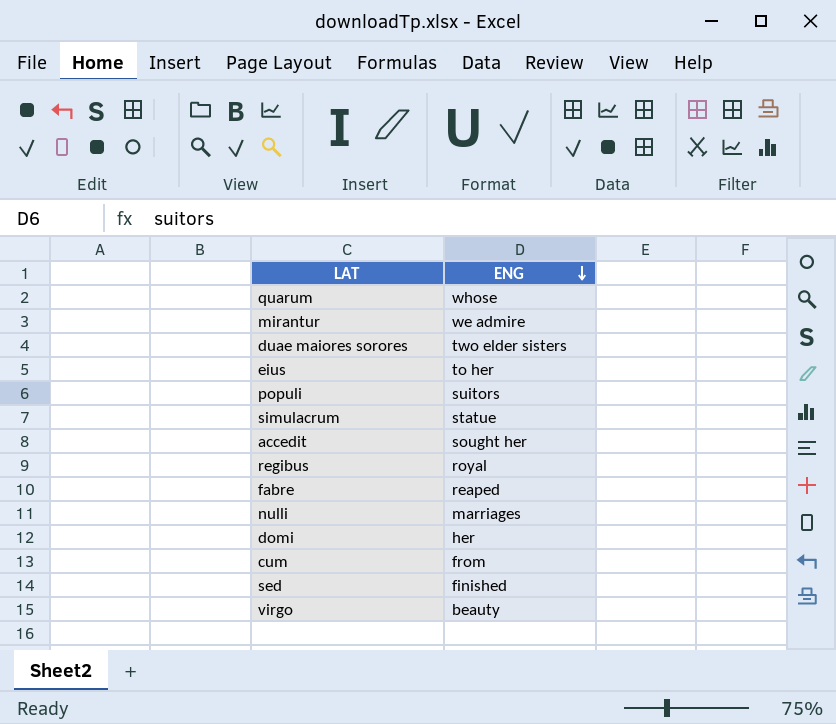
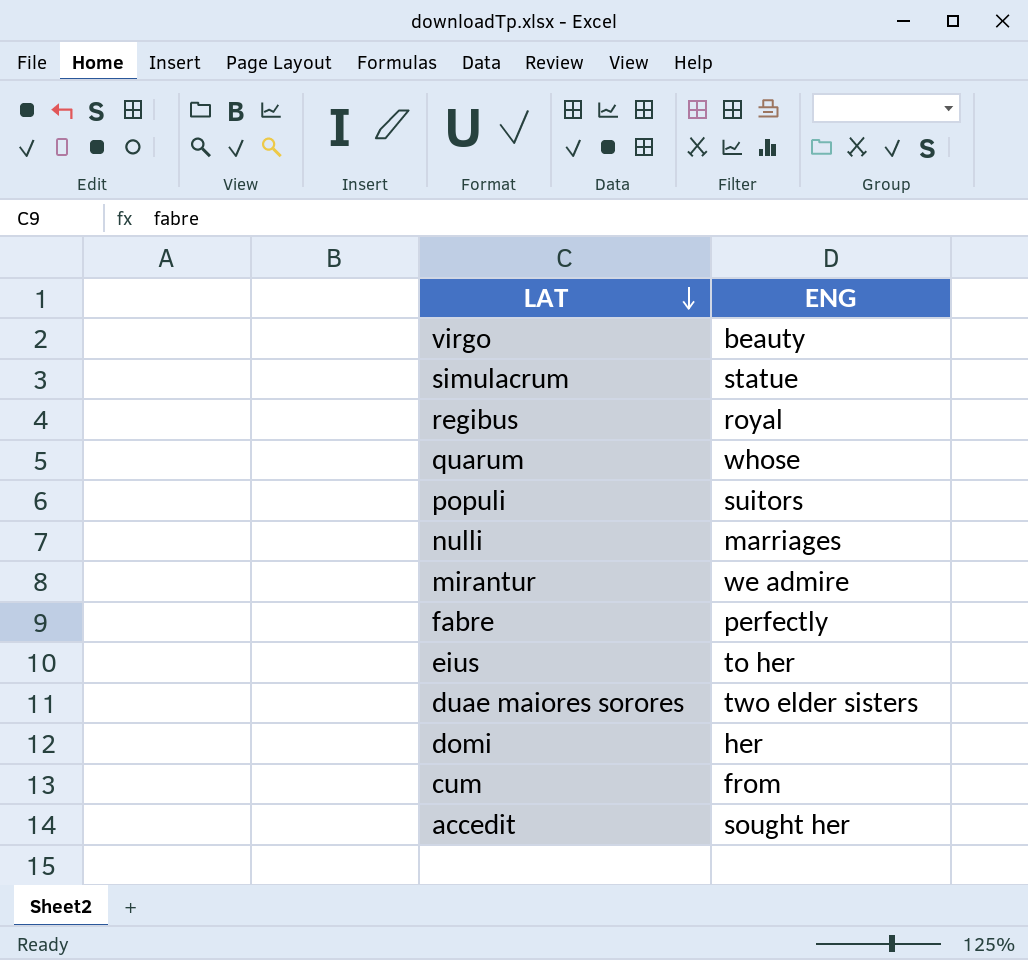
row order: ENG descending -> LAT descending
row sed: finished -> none
fabre | ENG: reaped -> perfectly

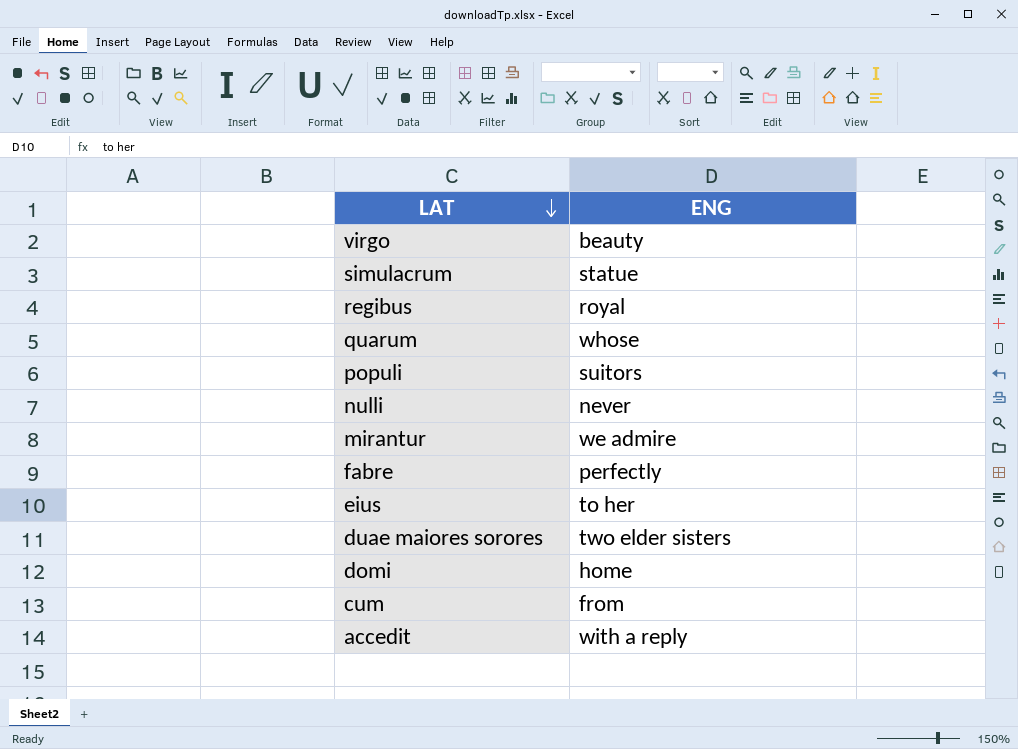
nulli | ENG: marriages -> never
domi | ENG: her -> home
accedit | ENG: sought her -> with a reply

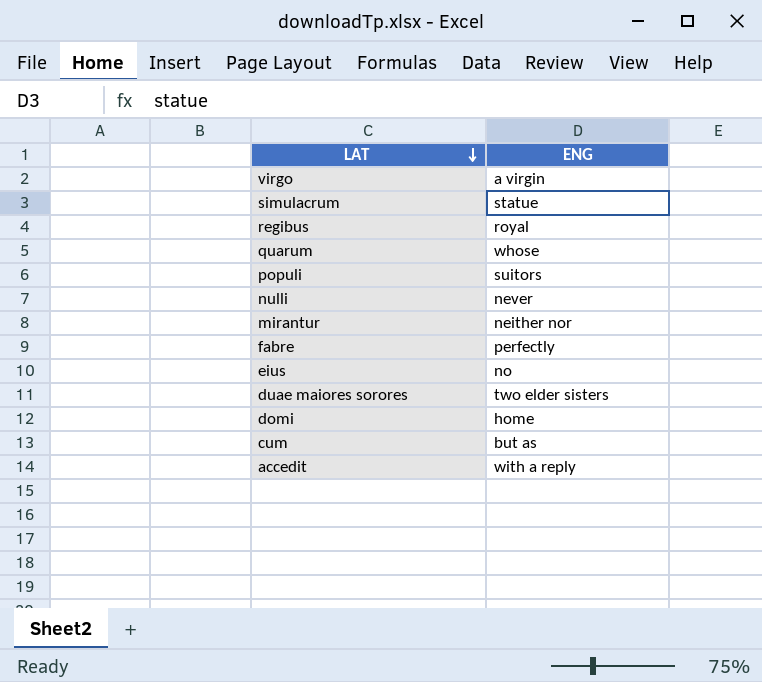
virgo | ENG: beauty -> a virgin
mirantur | ENG: we admire -> neither nor
eius | ENG: to her -> no
cum | ENG: from -> but as

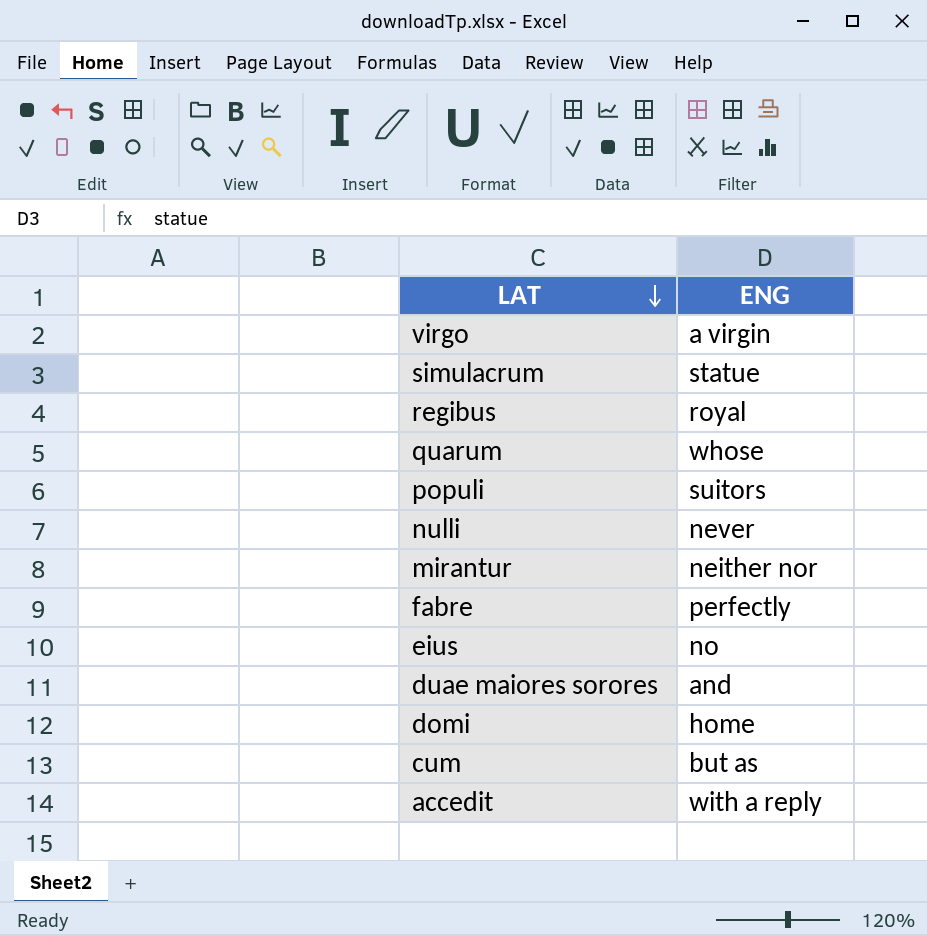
duae maiores sorores | ENG: two elder sisters -> and

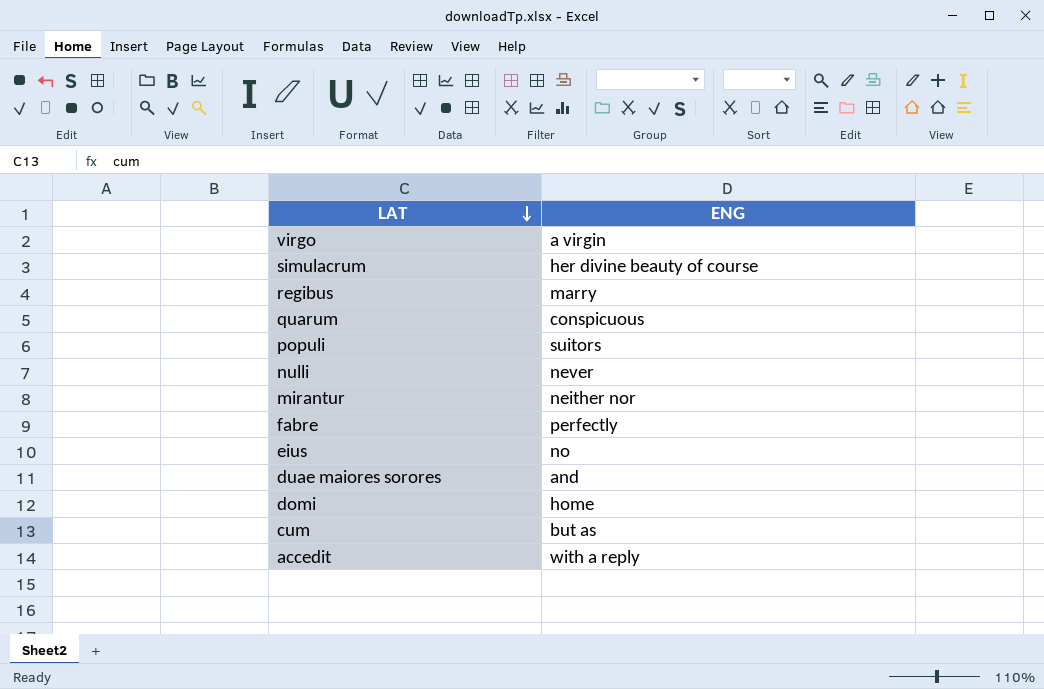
simulacrum | ENG: statue -> her divine beauty of course
regibus | ENG: royal -> marry
quarum | ENG: whose -> conspicuous

